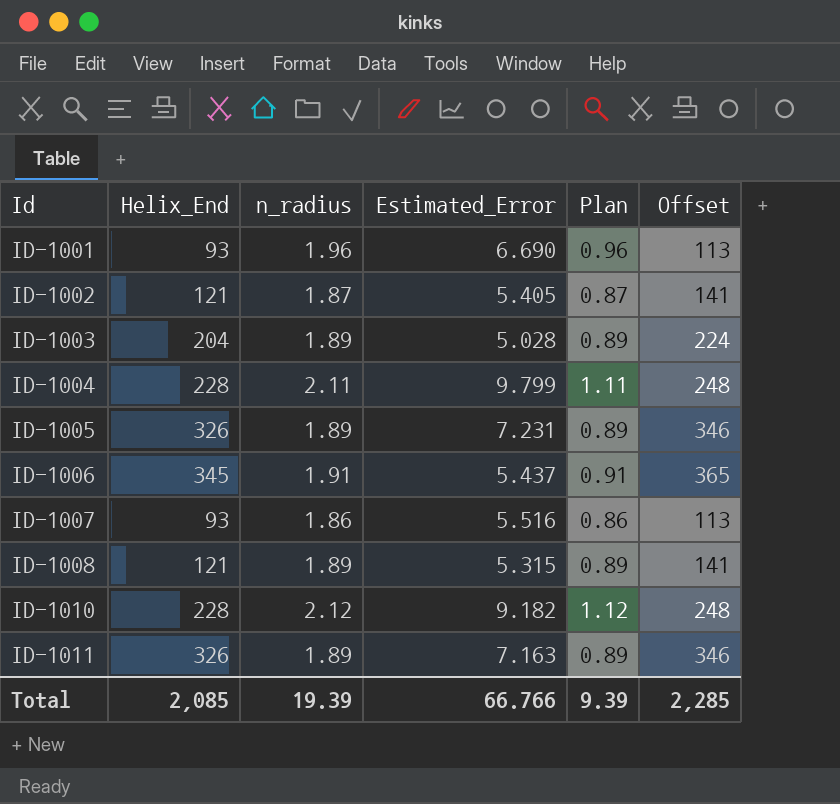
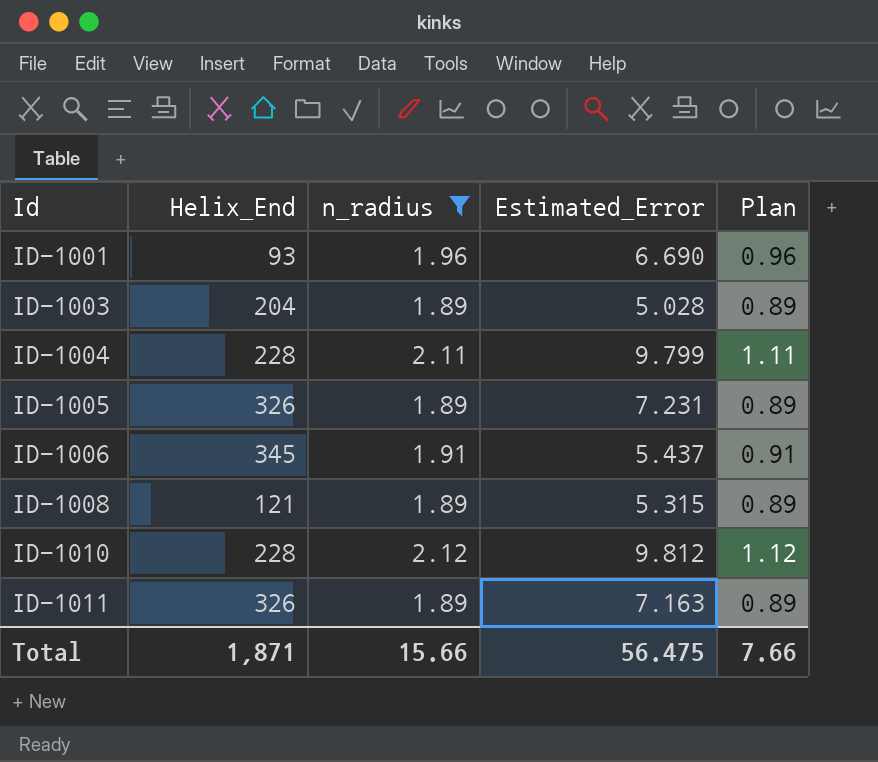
filter: none -> n_radius >= 1.89
column Offset | formula: [Helix_End] + 20 -> none
ID-1010 | Estimated_Error: 9.182 -> 9.812
Total | Helix_End: 2,085 -> 1,871
Total | n_radius: 19.39 -> 15.66
Total | Estimated_Error: 66.766 -> 56.475
Total | Plan: 9.39 -> 7.66

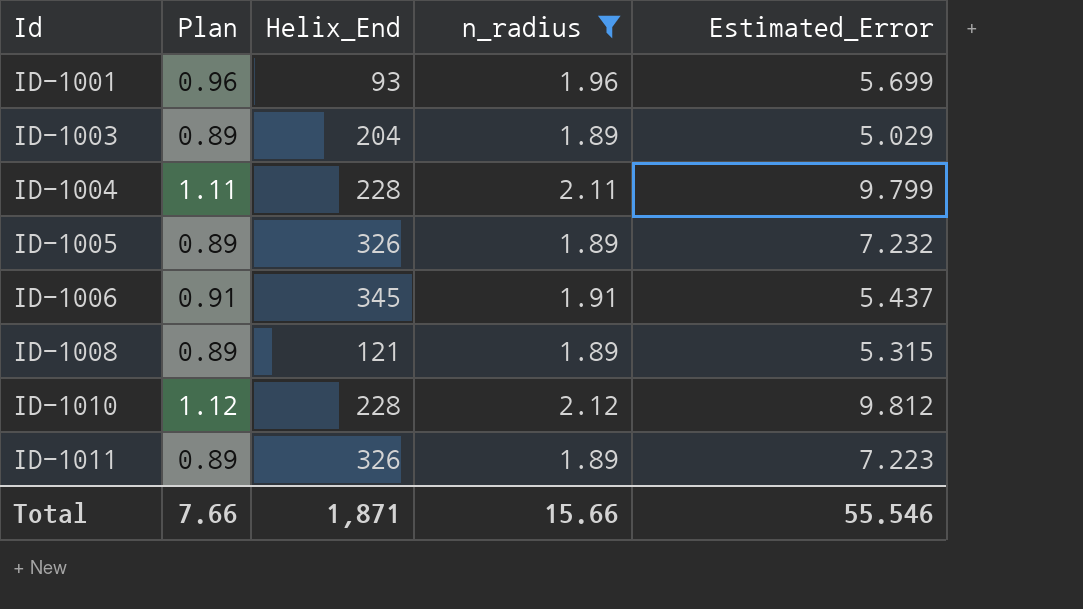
column Plan | position: 5 -> 2
ID-1001 | Estimated_Error: 6.690 -> 5.699
ID-1003 | Estimated_Error: 5.028 -> 5.029
ID-1005 | Estimated_Error: 7.231 -> 7.232
ID-1011 | Estimated_Error: 7.163 -> 7.223
Total | Estimated_Error: 56.475 -> 55.546

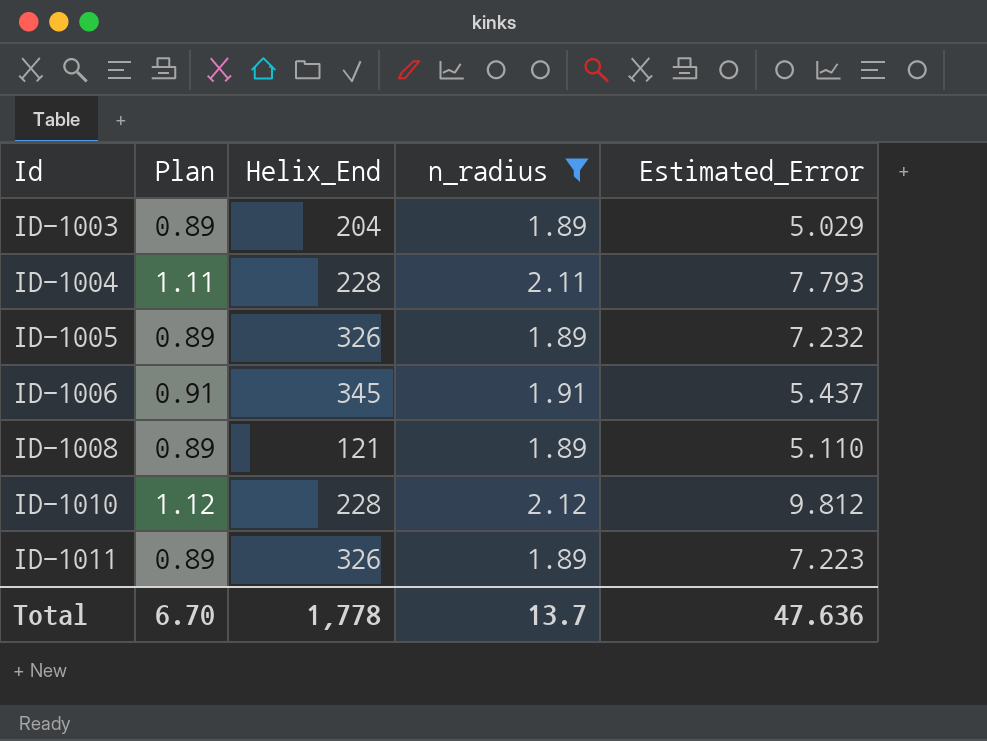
row ID-1001: 0.96 | 93 | 1.96 | 5.699 -> none
ID-1004 | Estimated_Error: 9.799 -> 7.793
ID-1008 | Estimated_Error: 5.315 -> 5.110
Total | Plan: 7.66 -> 6.70
Total | Helix_End: 1,871 -> 1,778
Total | n_radius: 15.66 -> 13.7
Total | Estimated_Error: 55.546 -> 47.636

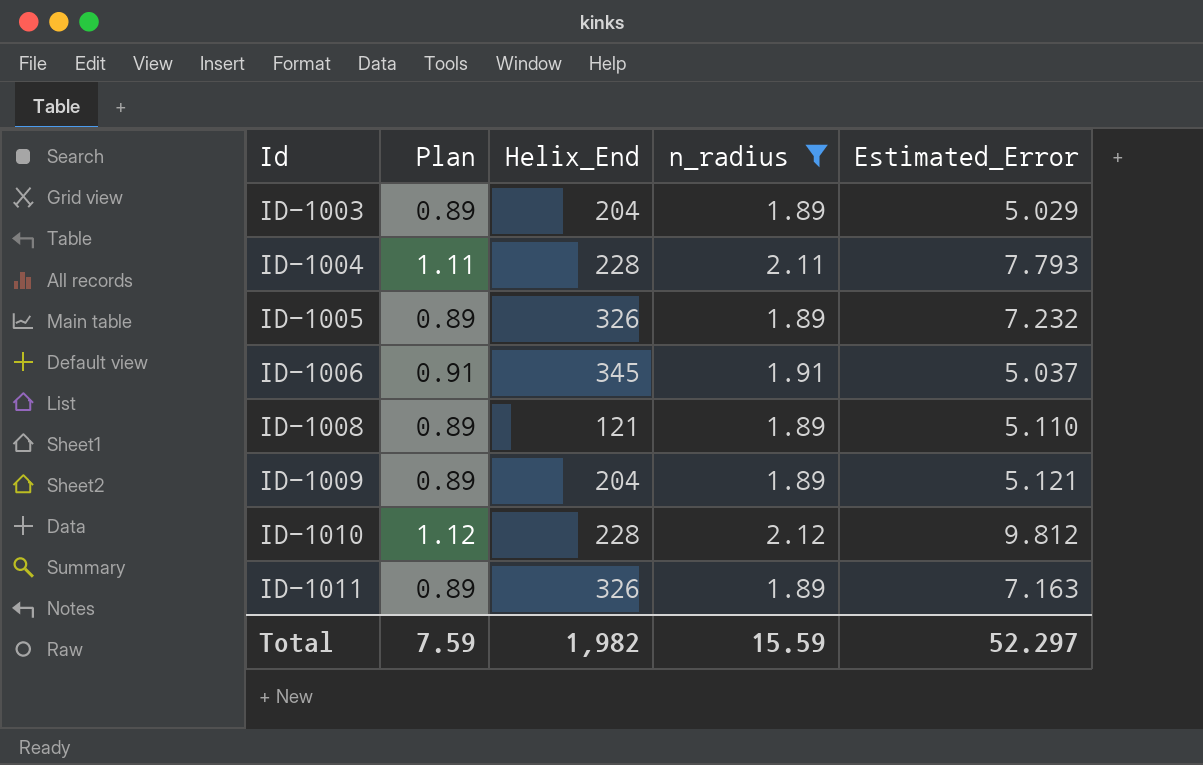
ID-1006 | Estimated_Error: 5.437 -> 5.037
row ID-1009: none -> 0.89 | 204 | 1.89 | 5.121
ID-1011 | Estimated_Error: 7.223 -> 7.163
Total | Plan: 6.70 -> 7.59
Total | Helix_End: 1,778 -> 1,982
Total | n_radius: 13.7 -> 15.59
Total | Estimated_Error: 47.636 -> 52.297

